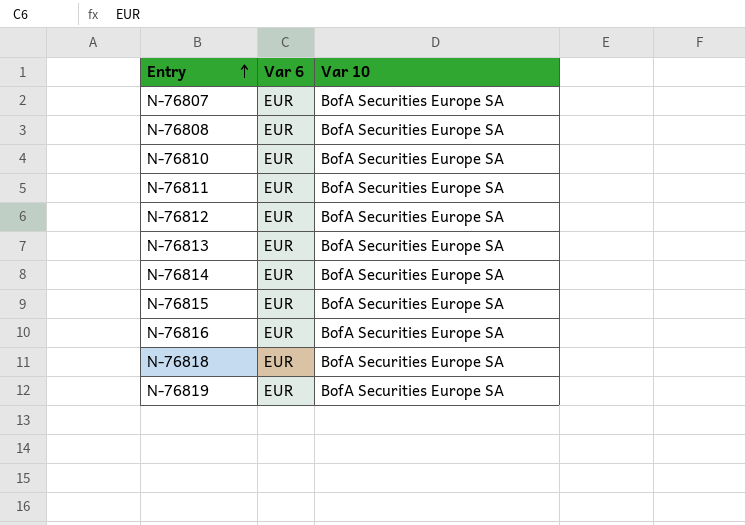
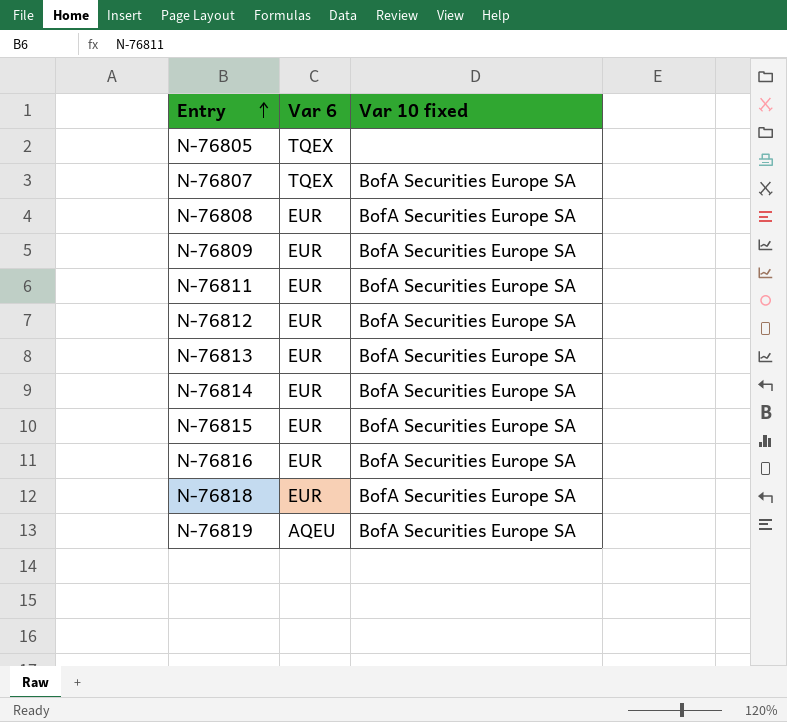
column name: Var 10 -> Var 10 fixed
row N-76810: EUR | BofA Securities Europe SA -> none
row N-76805: none -> TQEX | none
N-76807 | Var 6: EUR -> TQEX
row N-76809: none -> EUR | BofA Securities Europe SA
N-76819 | Var 6: EUR -> AQEU

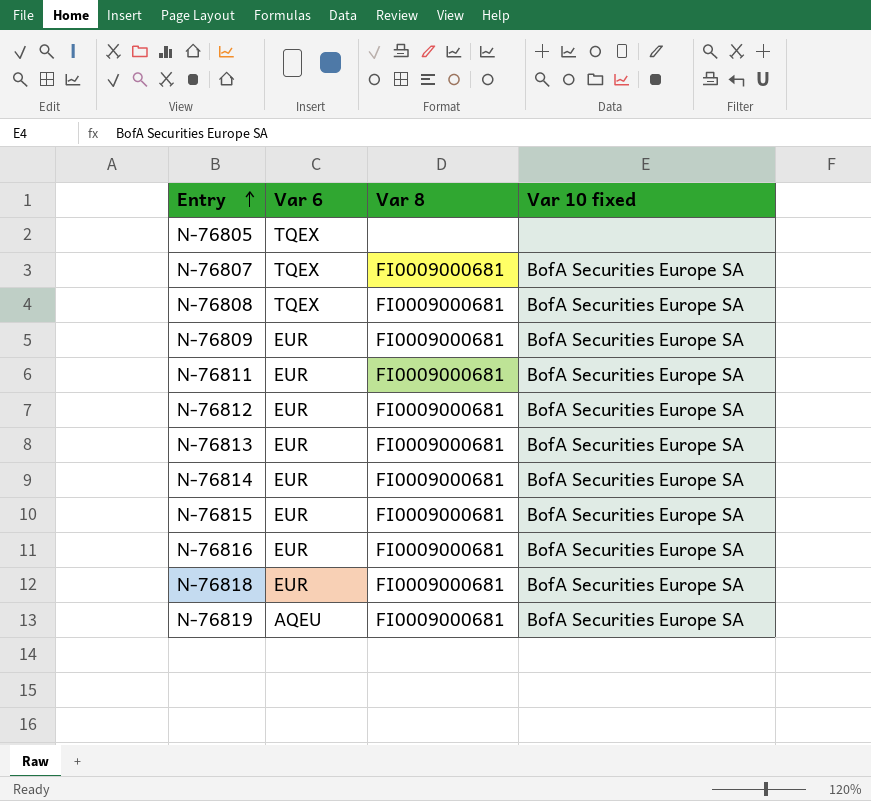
column Var 8 | position: none -> 3
N-76808 | Var 6: EUR -> TQEX

